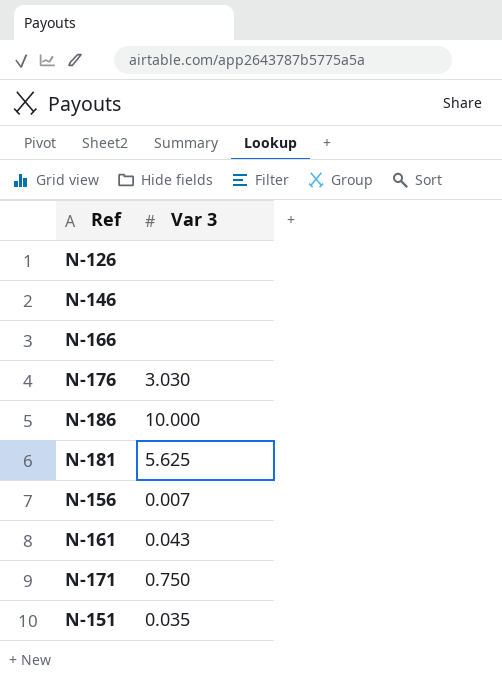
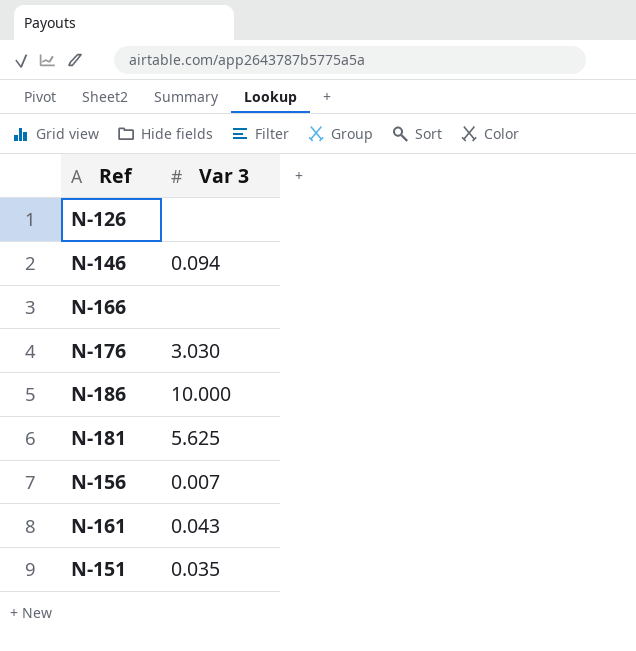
row N-171: 0.750 -> none
N-146 | Var 3: none -> 0.094

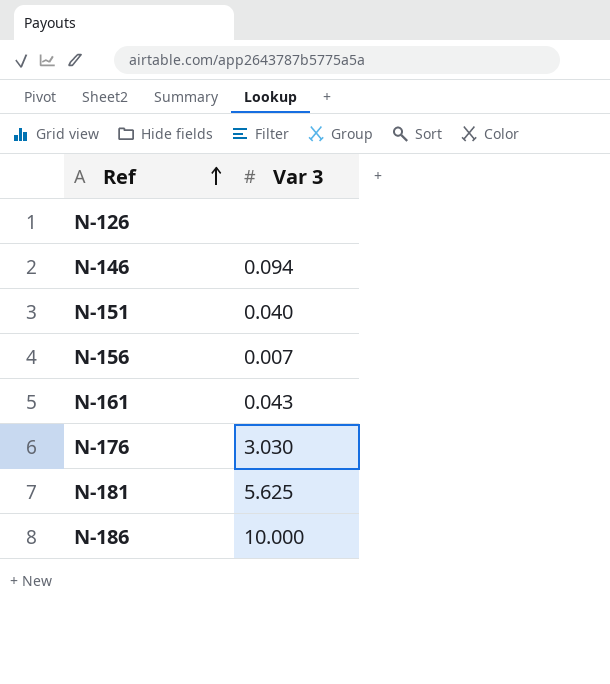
row order: none -> Ref ascending
row N-166: none -> none
N-151 | Var 3: 0.035 -> 0.040

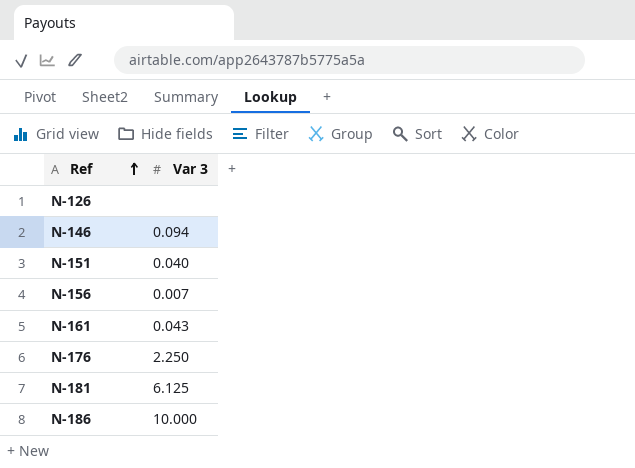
N-176 | Var 3: 3.030 -> 2.250
N-181 | Var 3: 5.625 -> 6.125

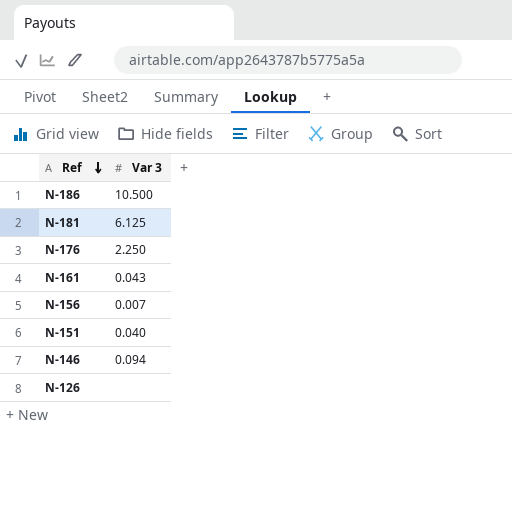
row order: Ref ascending -> Ref descending
N-186 | Var 3: 10.000 -> 10.500

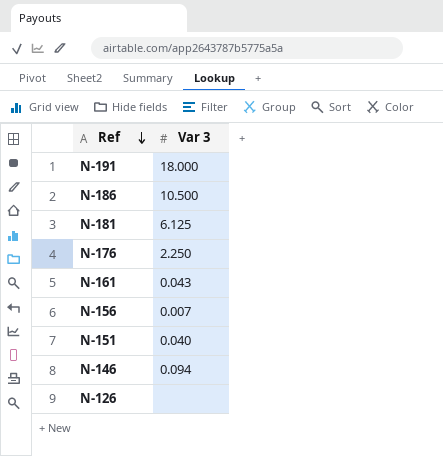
row N-191: none -> 18.000

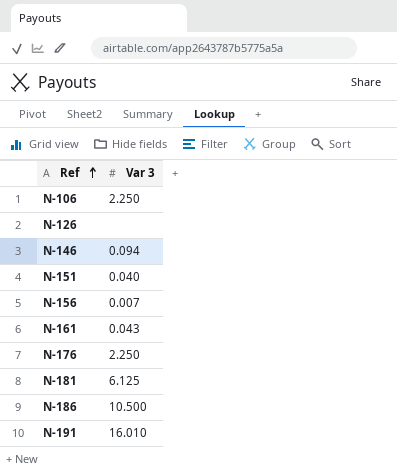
row order: Ref descending -> Ref ascending
row N-106: none -> 2.250
N-191 | Var 3: 18.000 -> 16.010

